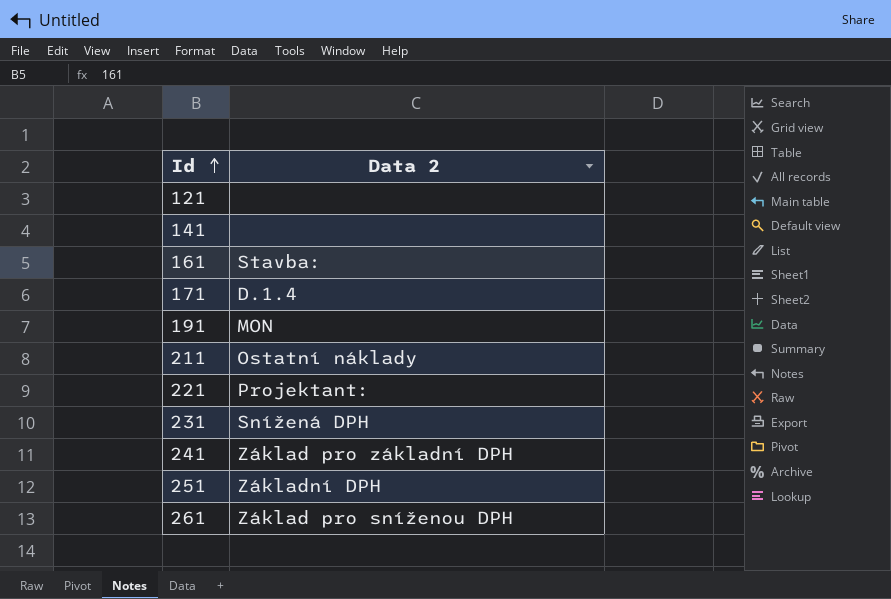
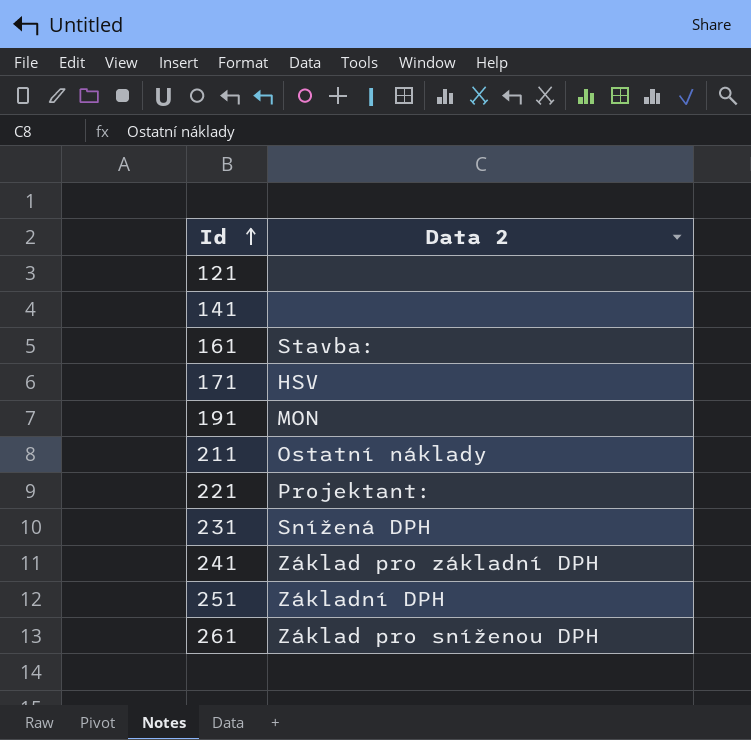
171 | Data 2: D.1.4 -> HSV

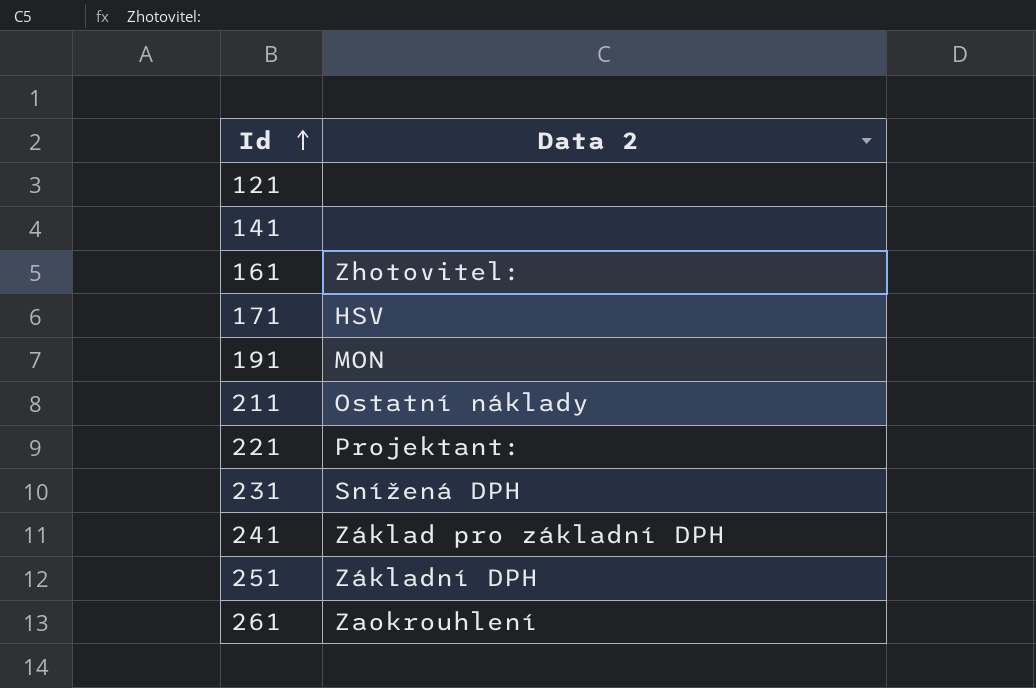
161 | Data 2: Stavba: -> Zhotovitel:
261 | Data 2: Základ pro sníženou DPH -> Zaokrouhlení

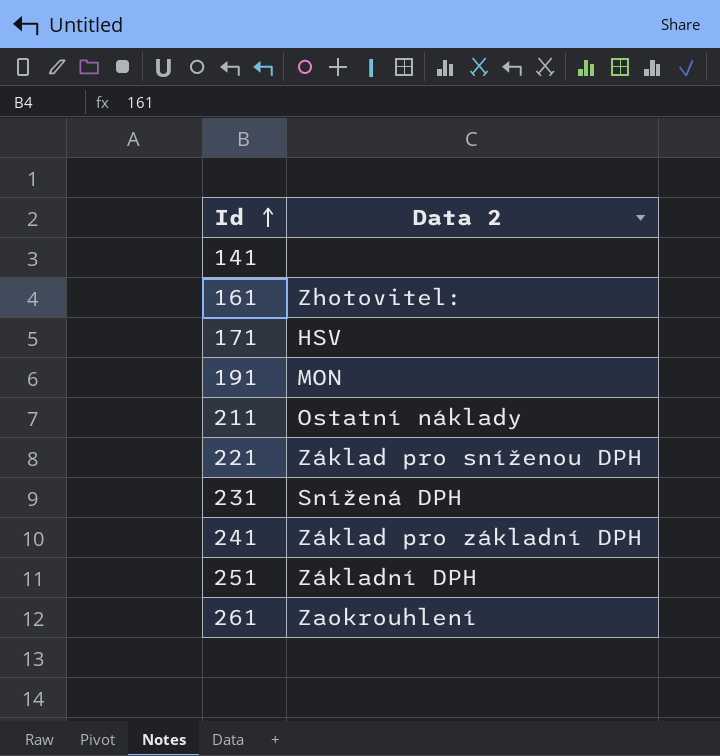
row 121: none -> none
221 | Data 2: Projektant: -> Základ pro sníženou DPH

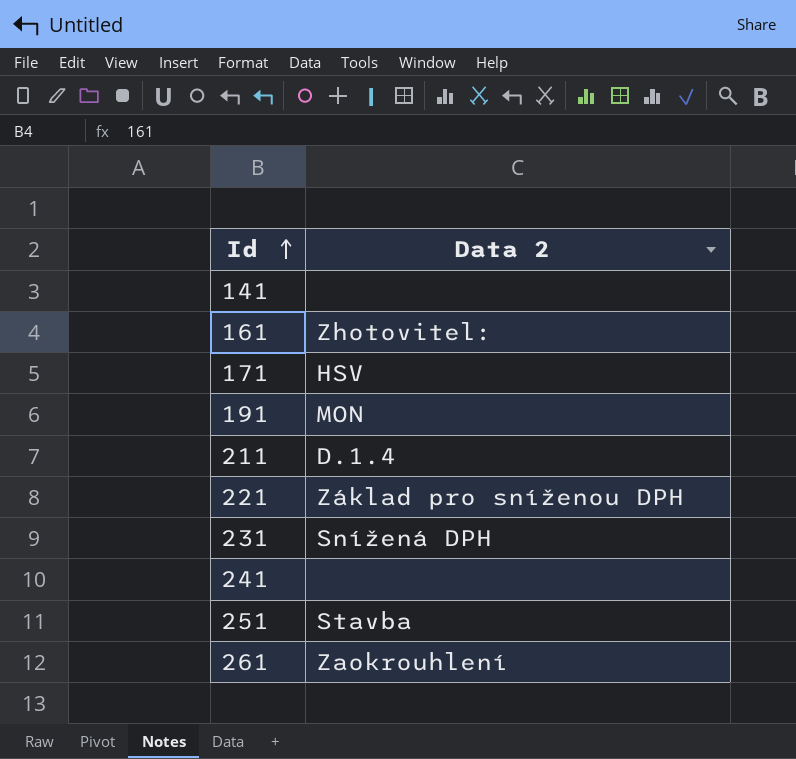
211 | Data 2: Ostatní náklady -> D.1.4
241 | Data 2: Základ pro základní DPH -> none
251 | Data 2: Základní DPH -> Stavba

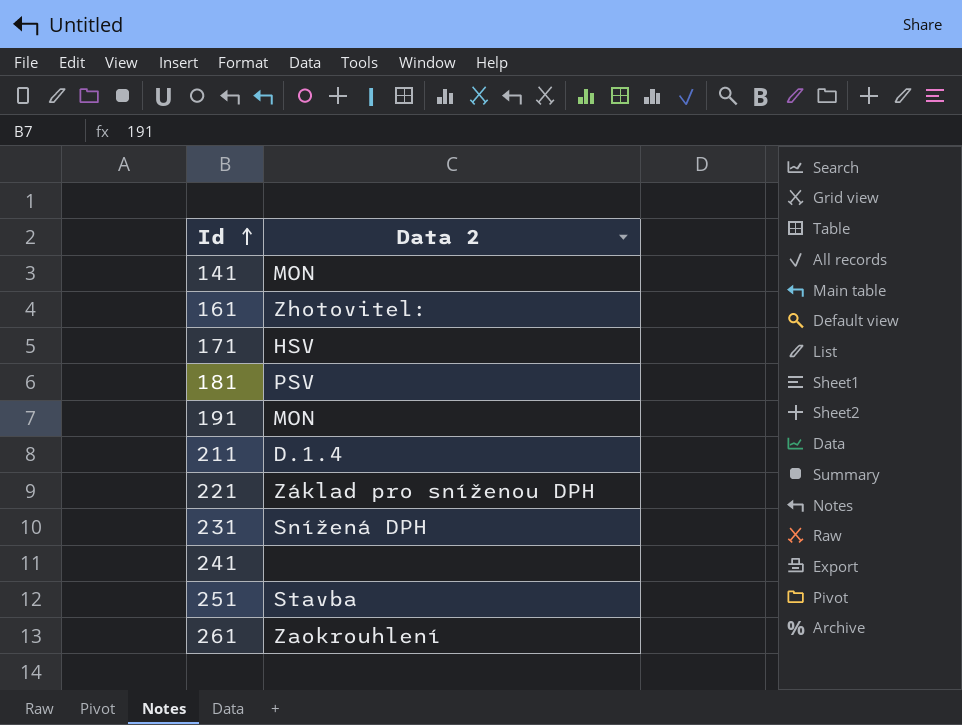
141 | Data 2: none -> MON
row 181: none -> PSV

